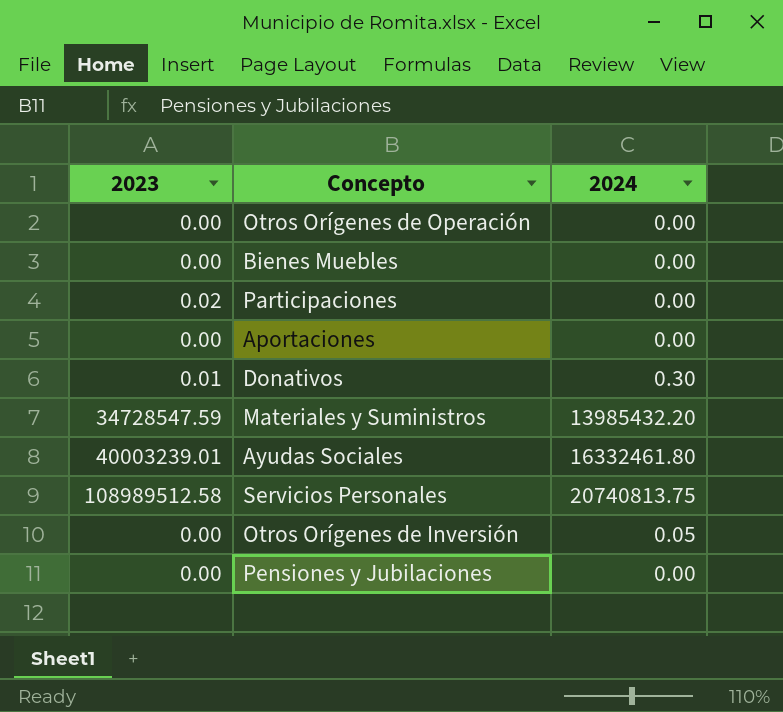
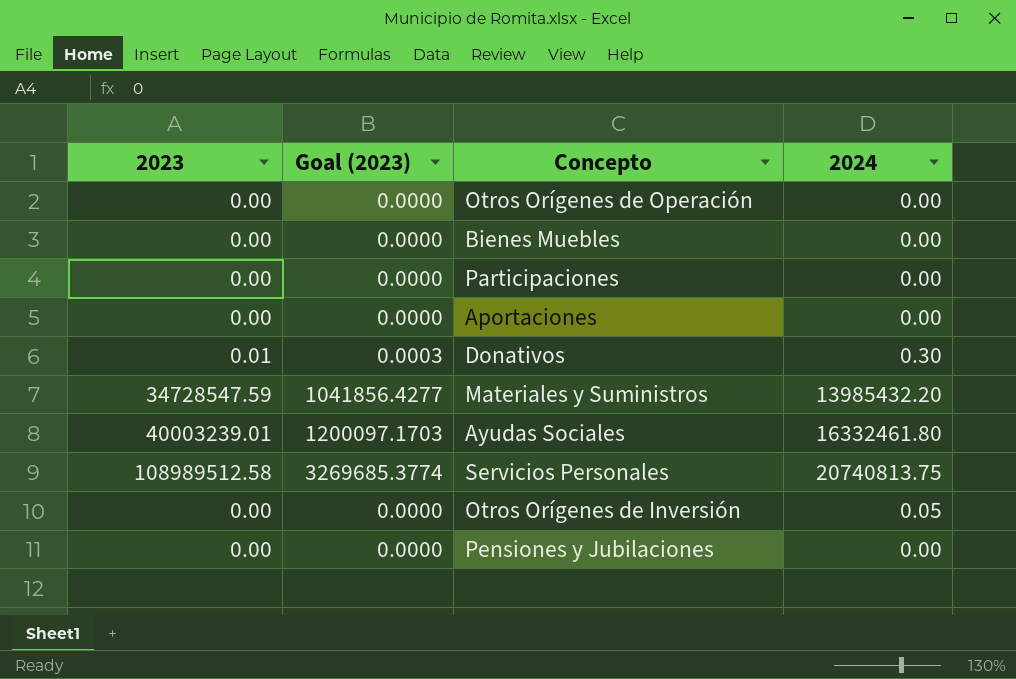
column Goal (2023) | formula: none -> [2023] * 0.03
Participaciones | 2023: 0.02 -> 0.00

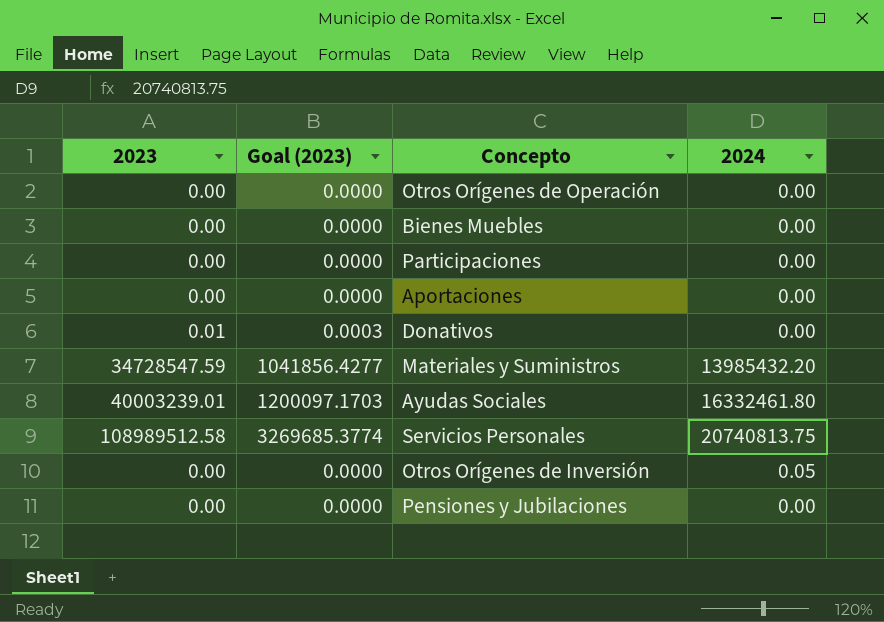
Donativos | 2024: 0.30 -> 0.00

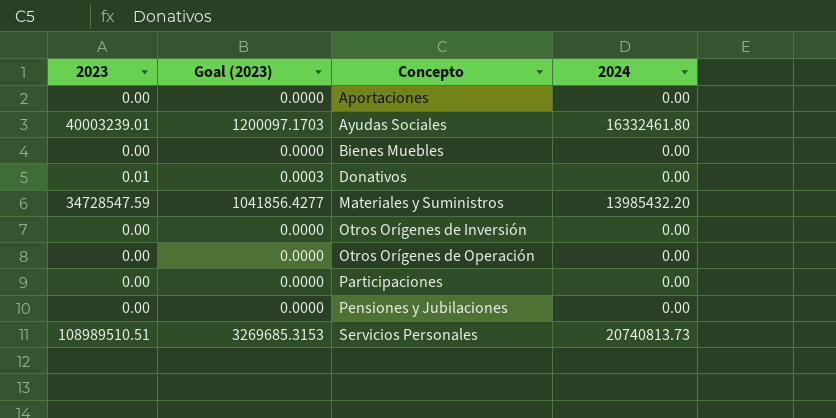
row order: none -> Concepto ascending
Otros Orígenes de Inversión | 2024: 0.05 -> 0.00
Servicios Personales | 2023: 108989512.58 -> 108989510.51
Servicios Personales | Goal (2023): 3269685.3774 -> 3269685.3153
Servicios Personales | 2024: 20740813.75 -> 20740813.73

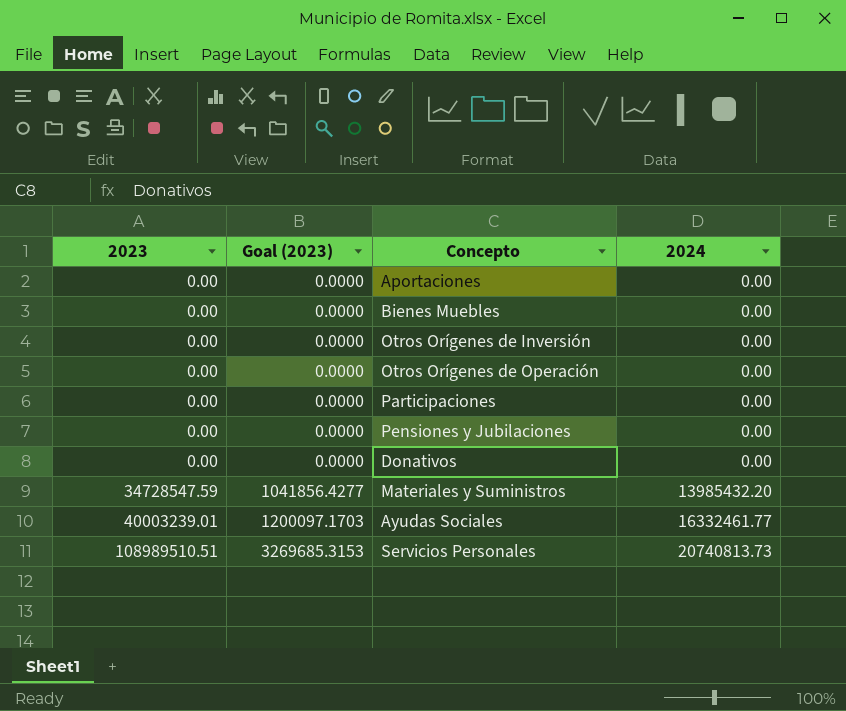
row order: Concepto ascending -> 2023 ascending
Donativos | 2023: 0.01 -> 0.00
Donativos | Goal (2023): 0.0003 -> 0.0000
Ayudas Sociales | 2024: 16332461.80 -> 16332461.77

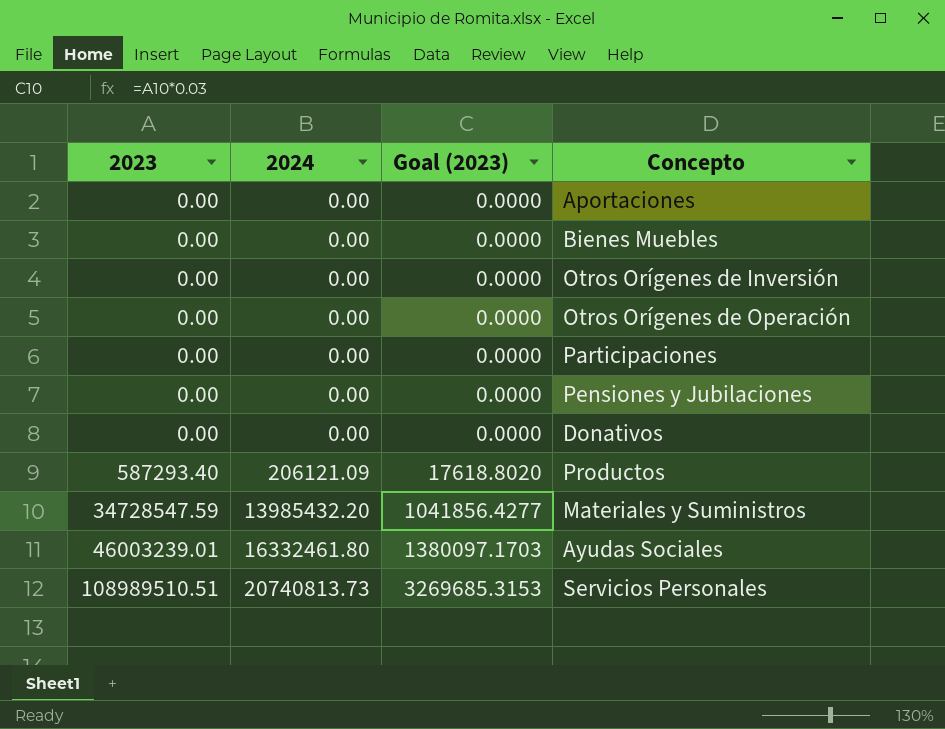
column 2024 | position: 4 -> 2
row Productos: none -> 587293.40 | 206121.09 | 17618.8020
Ayudas Sociales | 2023: 40003239.01 -> 46003239.01
Ayudas Sociales | 2024: 16332461.77 -> 16332461.80
Ayudas Sociales | Goal (2023): 1200097.1703 -> 1380097.1703

